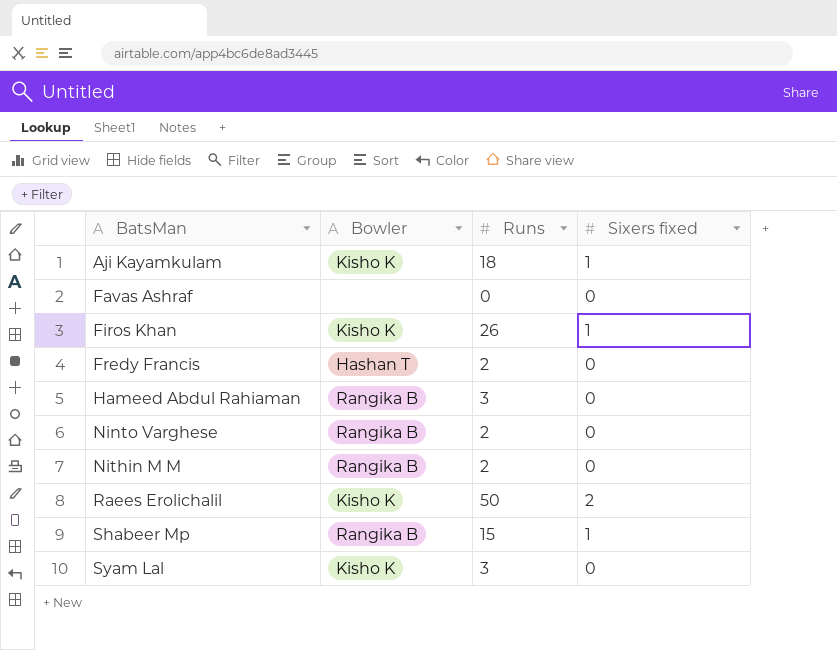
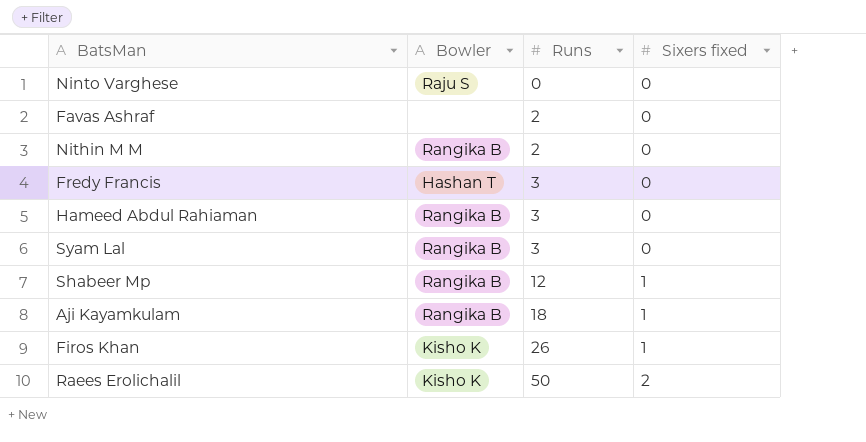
row order: BatsMan ascending -> Runs ascending
Ninto Varghese | Bowler: Rangika B -> Raju S
Ninto Varghese | Runs: 2 -> 0
Favas Ashraf | Runs: 0 -> 2
Fredy Francis | Runs: 2 -> 3
Syam Lal | Bowler: Kisho K -> Rangika B
Shabeer Mp | Runs: 15 -> 12
Aji Kayamkulam | Bowler: Kisho K -> Rangika B

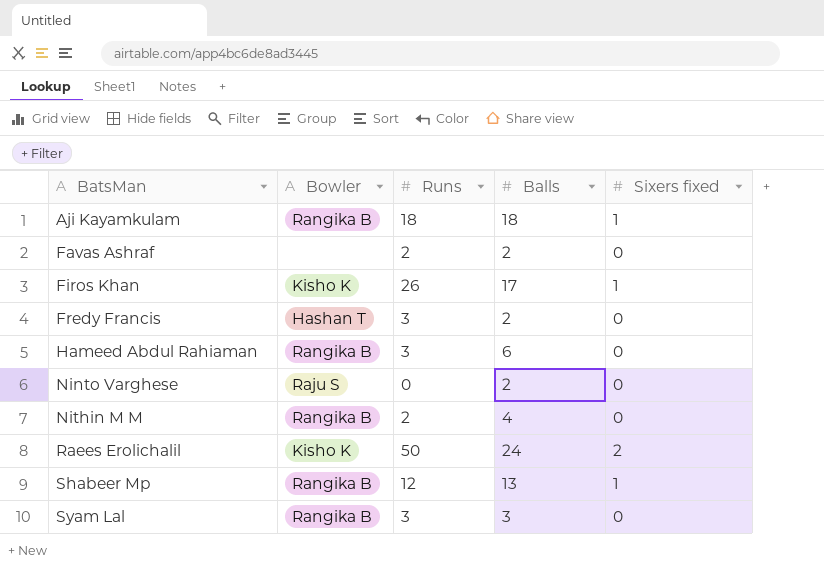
row order: Runs ascending -> BatsMan ascending
column Balls | position: none -> 4

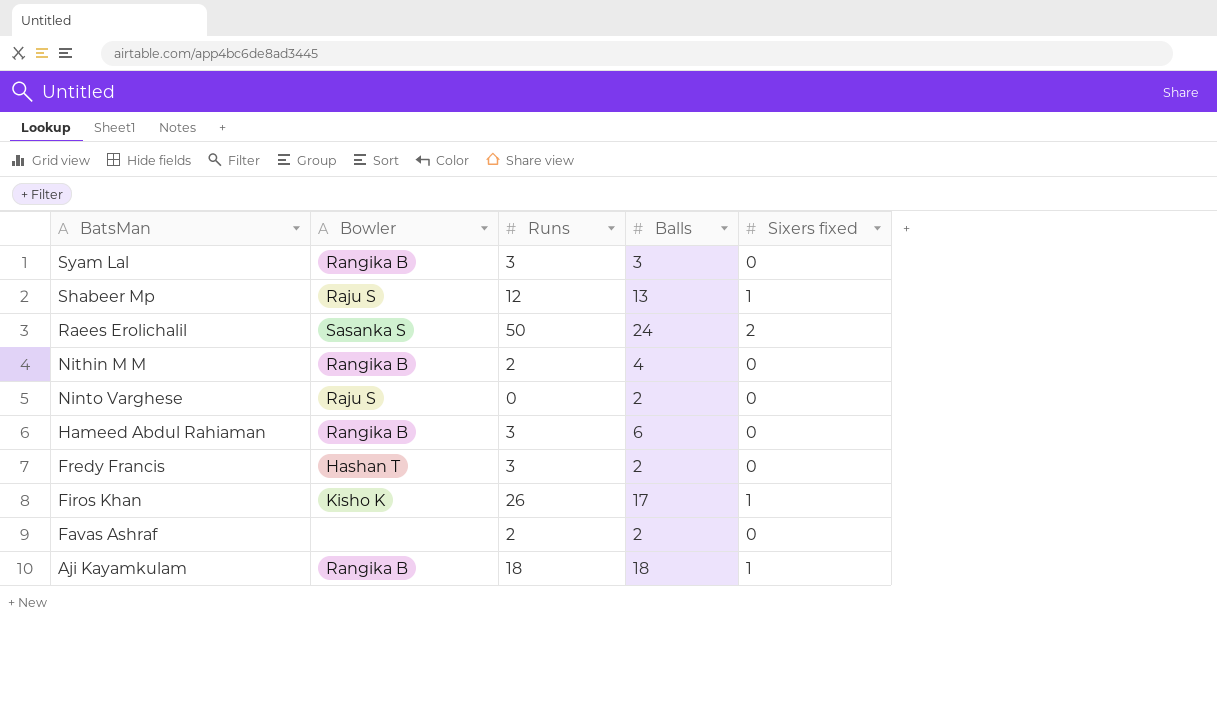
row order: BatsMan ascending -> BatsMan descending
Shabeer Mp | Bowler: Rangika B -> Raju S
Raees Erolichalil | Bowler: Kisho K -> Sasanka S

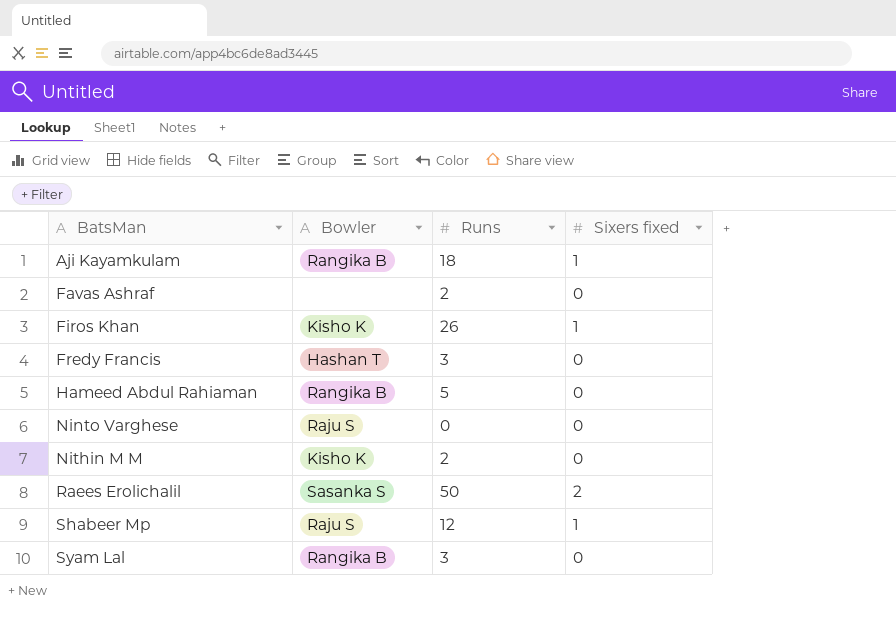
row order: BatsMan descending -> BatsMan ascending
column Balls | position: 4 -> none
Hameed Abdul Rahiaman | Runs: 3 -> 5
Nithin M M | Bowler: Rangika B -> Kisho K

